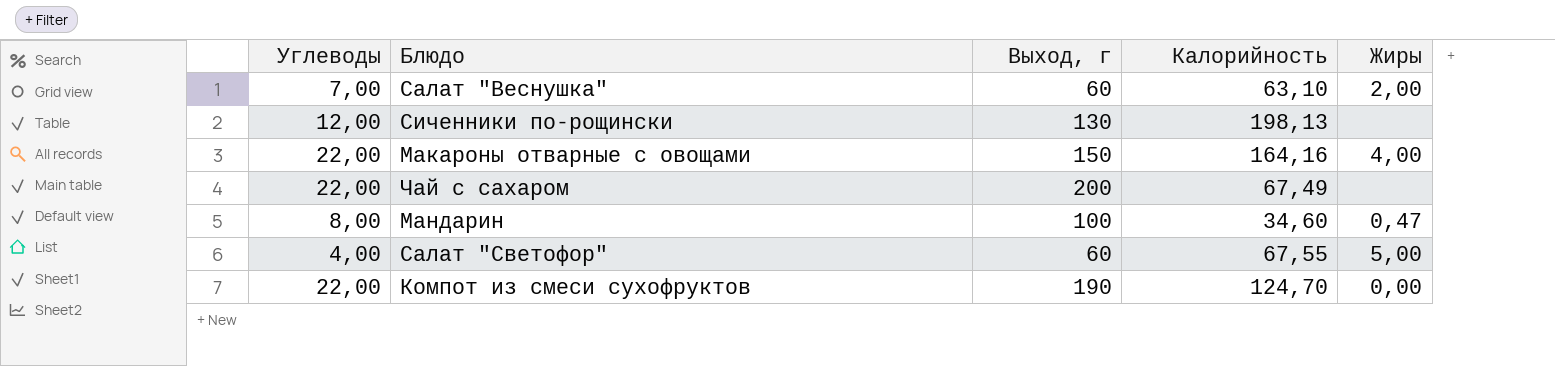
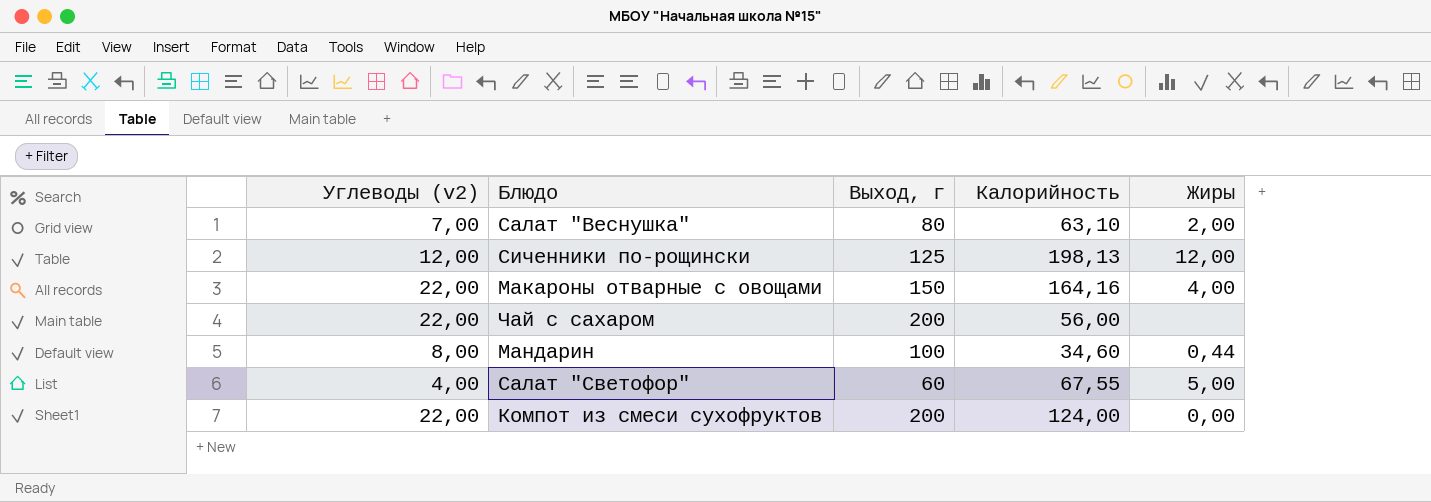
column name: Углеводы -> Углеводы (v2)
Салат "Веснушка" | Выход, г: 60 -> 80
Сиченники по-рощински | Выход, г: 130 -> 125
Сиченники по-рощински | Жиры: none -> 12,00
Чай с сахаром | Калорийность: 67,49 -> 56,00
Мандарин | Жиры: 0,47 -> 0,44
Компот из смеси сухофруктов | Выход, г: 190 -> 200
Компот из смеси сухофруктов | Калорийность: 124,70 -> 124,00

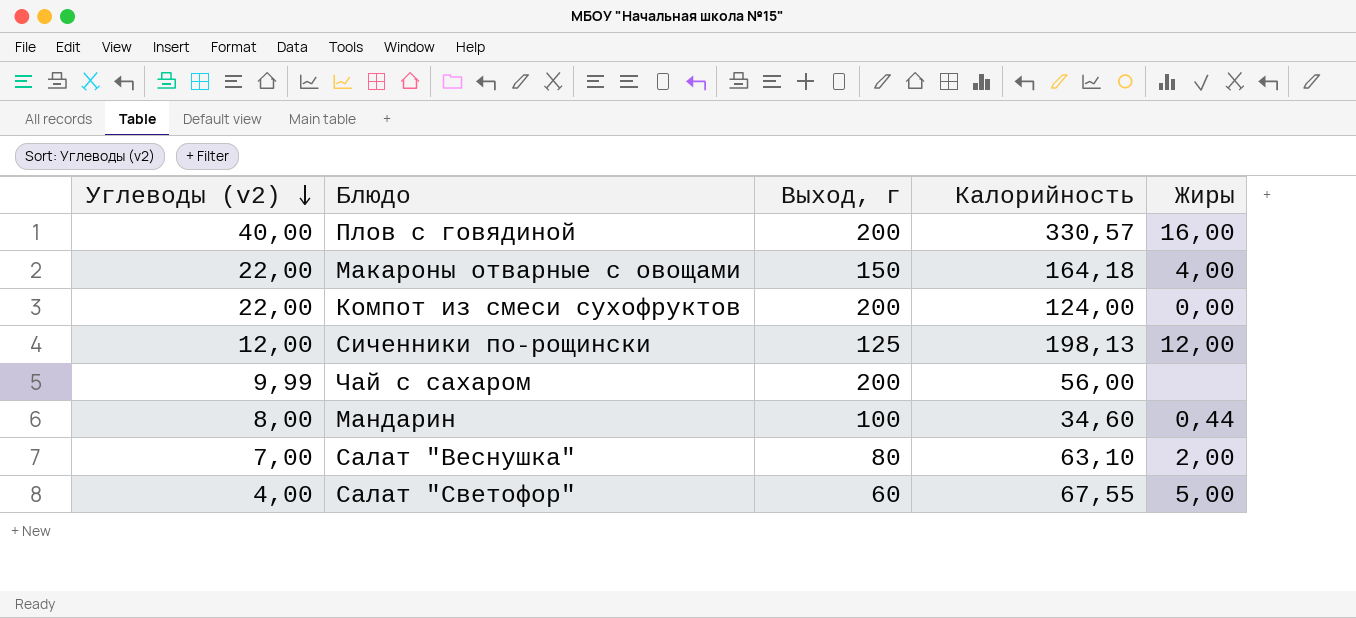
row order: none -> Углеводы (v2) descending
row Плов с говядиной: none -> 40,00 | 200 | 330,57 | 16,00
Макароны отварные с овощами | Калорийность: 164,16 -> 164,18
Чай с сахаром | Углеводы (v2): 22,00 -> 9,99

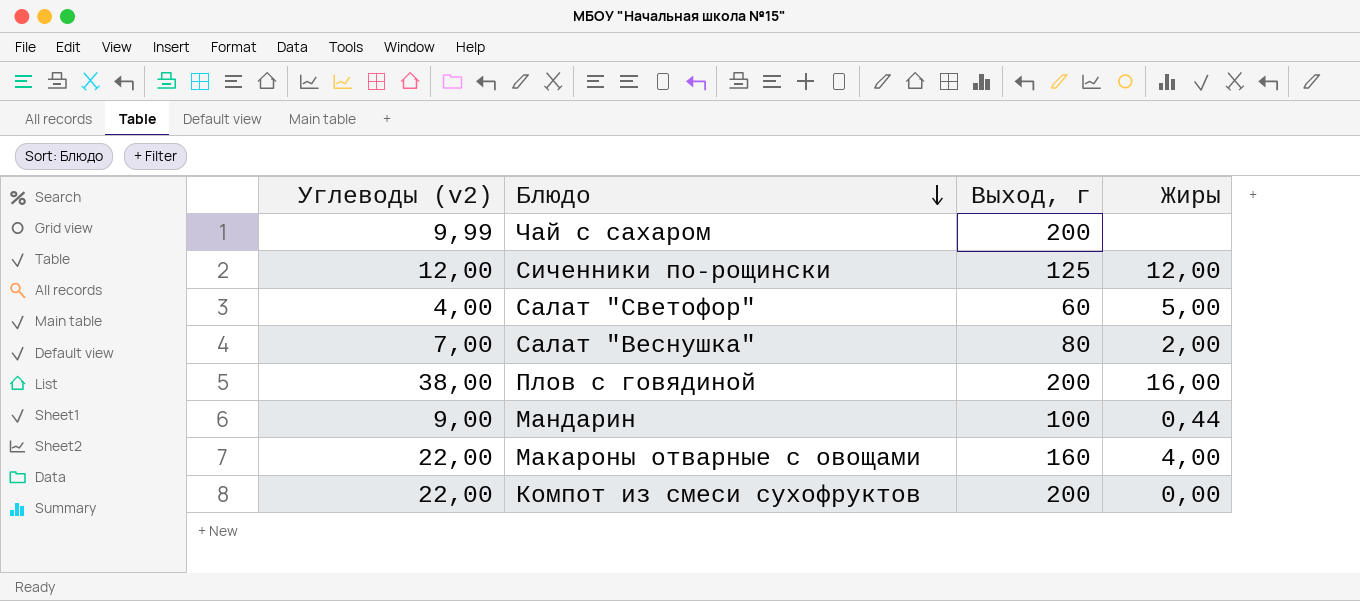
row order: Углеводы (v2) descending -> Блюдо descending
column Калорийность | position: 4 -> none
Плов с говядиной | Углеводы (v2): 40,00 -> 38,00
Мандарин | Углеводы (v2): 8,00 -> 9,00
Макароны отварные с овощами | Выход, г: 150 -> 160

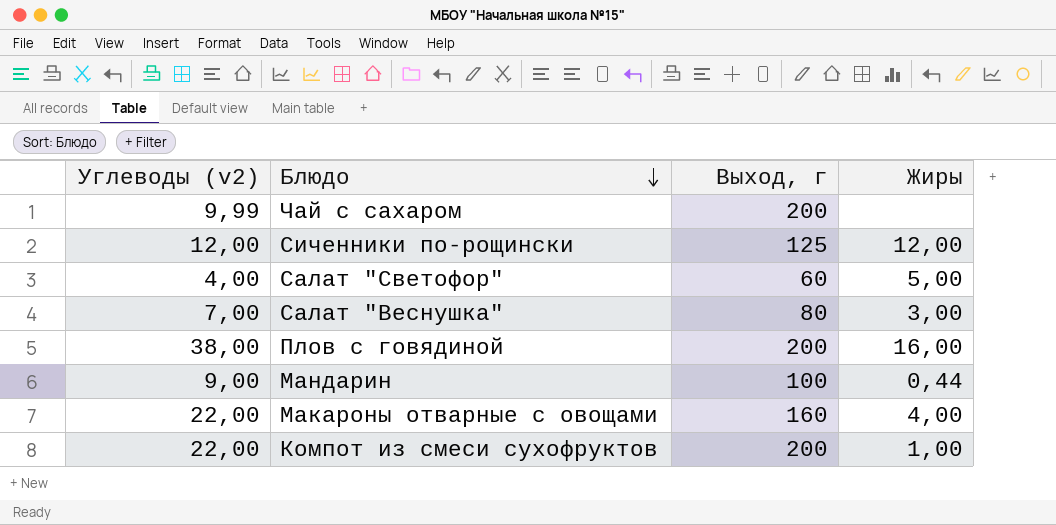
Салат "Веснушка" | Жиры: 2,00 -> 3,00
Компот из смеси сухофруктов | Жиры: 0,00 -> 1,00

